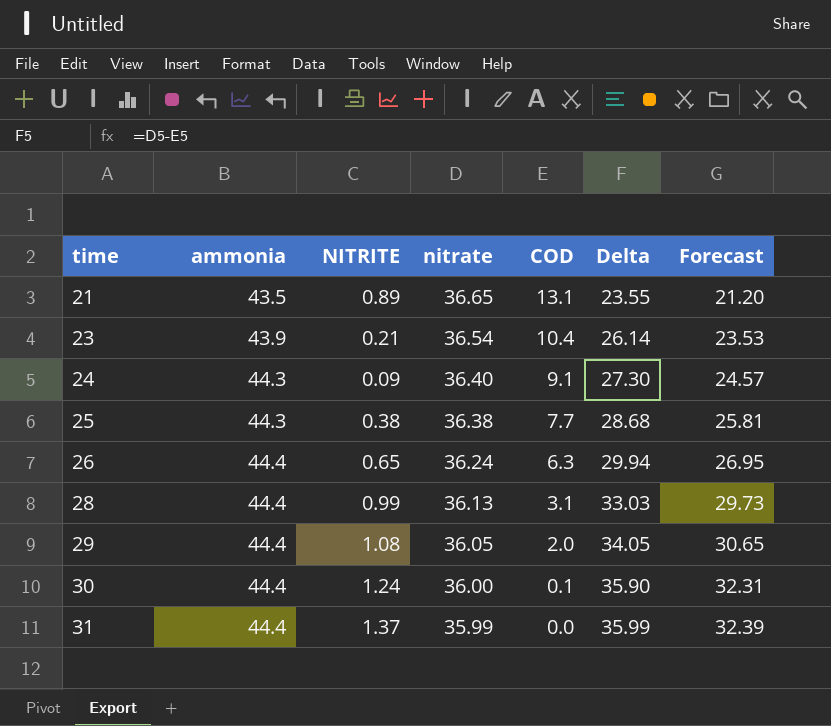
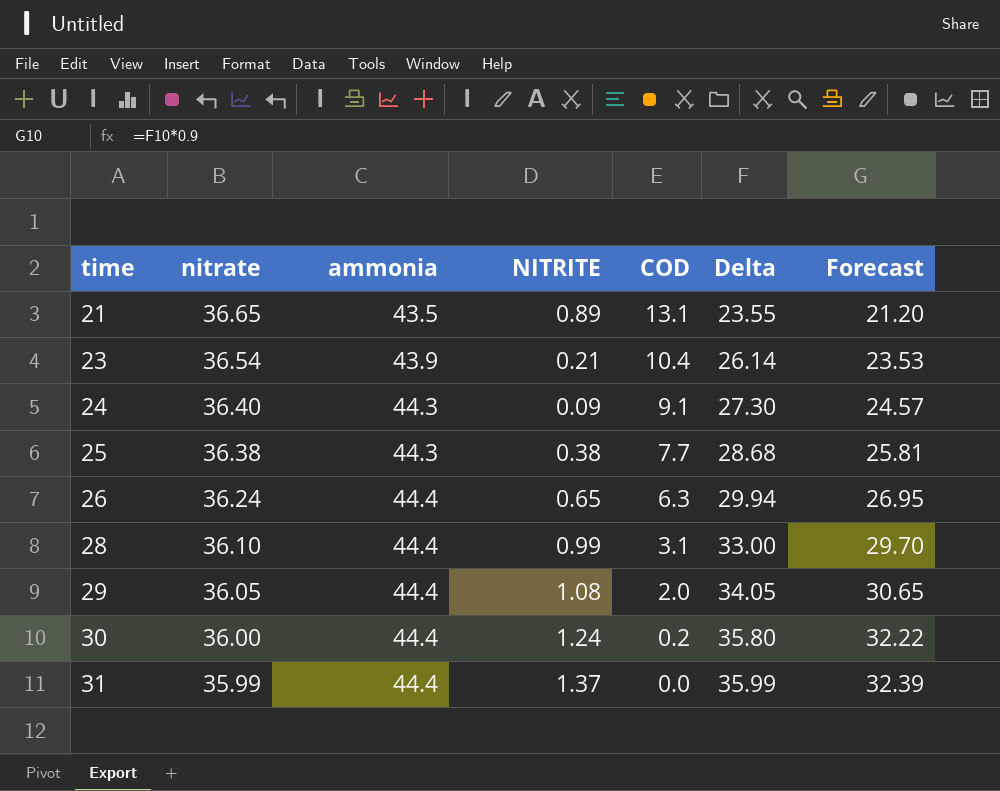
column nitrate | position: 4 -> 2
28 | nitrate: 36.13 -> 36.10
28 | Delta: 33.03 -> 33.00
28 | Forecast: 29.73 -> 29.70
30 | COD: 0.1 -> 0.2
30 | Delta: 35.90 -> 35.80
30 | Forecast: 32.31 -> 32.22

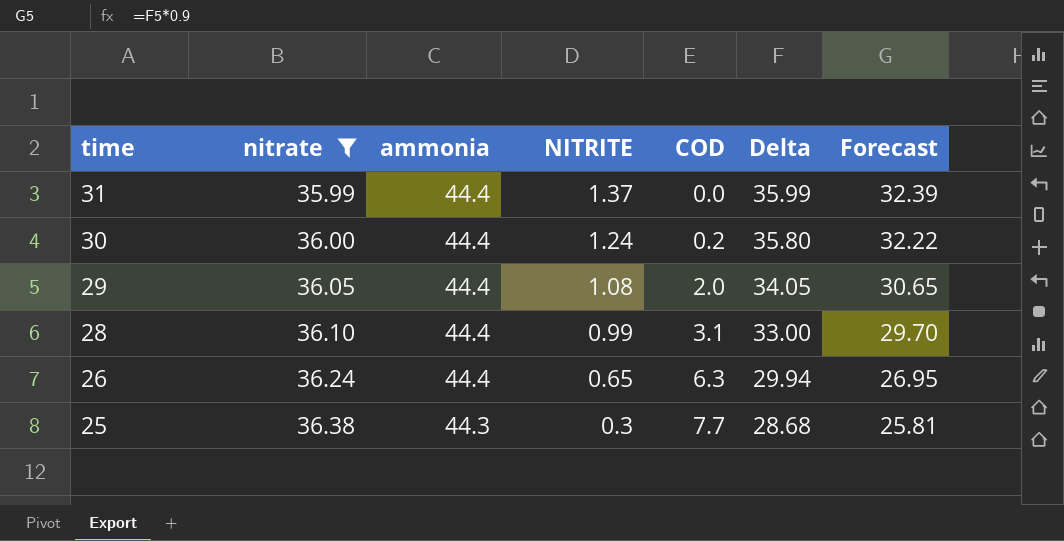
filter: none -> nitrate <= 36.38
row order: time ascending -> time descending
25 | NITRITE: 0.38 -> 0.3

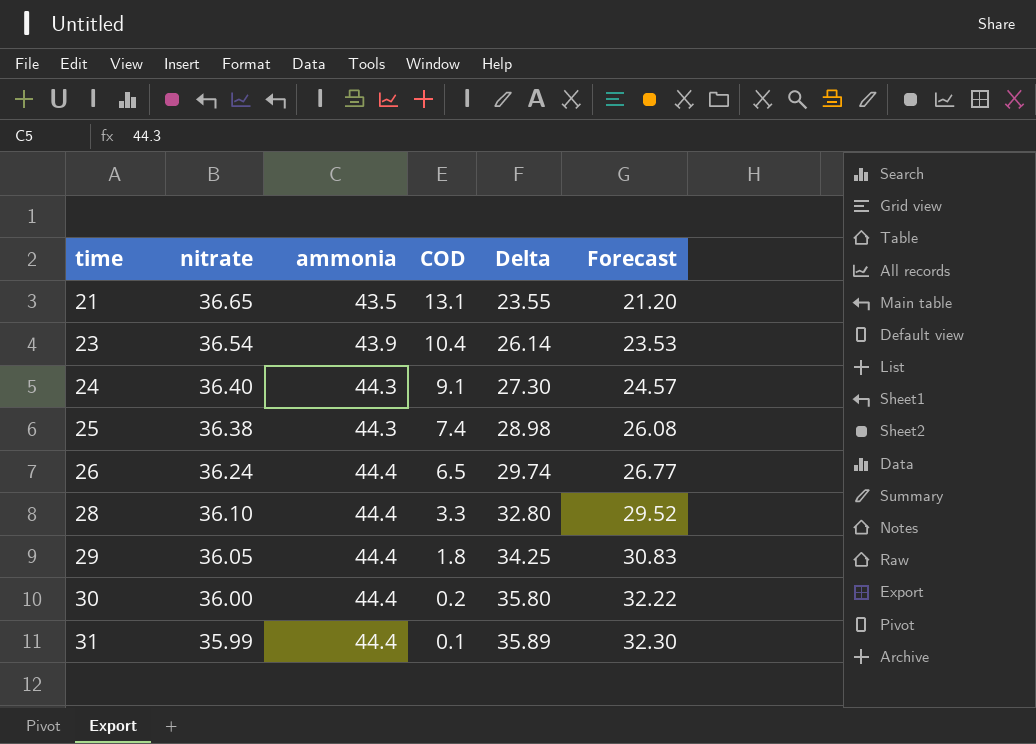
filter: nitrate <= 36.38 -> none
row order: time descending -> time ascending
column NITRITE | position: 4 -> none
25 | COD: 7.7 -> 7.4
25 | Delta: 28.68 -> 28.98
25 | Forecast: 25.81 -> 26.08
26 | COD: 6.3 -> 6.5
26 | Delta: 29.94 -> 29.74
26 | Forecast: 26.95 -> 26.77
28 | COD: 3.1 -> 3.3
28 | Delta: 33.00 -> 32.80
28 | Forecast: 29.70 -> 29.52
29 | COD: 2.0 -> 1.8
29 | Delta: 34.05 -> 34.25
29 | Forecast: 30.65 -> 30.83
31 | COD: 0.0 -> 0.1
31 | Delta: 35.99 -> 35.89
31 | Forecast: 32.39 -> 32.30

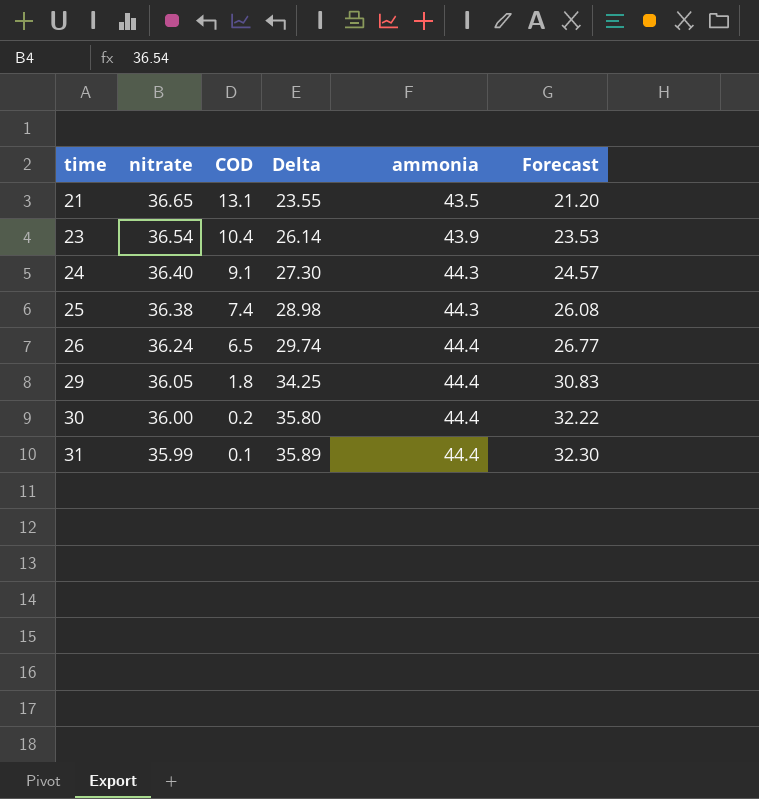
column ammonia | position: 3 -> 5
row 28: 36.10 | 44.4 | 3.3 | 32.80 | 29.52 -> none

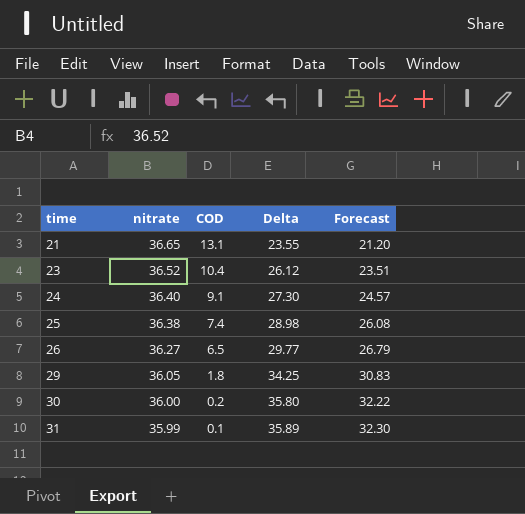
column ammonia | position: 5 -> none
23 | nitrate: 36.54 -> 36.52
23 | Delta: 26.14 -> 26.12
23 | Forecast: 23.53 -> 23.51
26 | nitrate: 36.24 -> 36.27
26 | Delta: 29.74 -> 29.77
26 | Forecast: 26.77 -> 26.79

